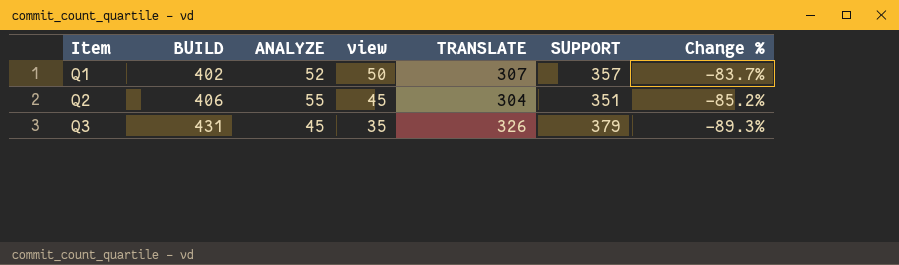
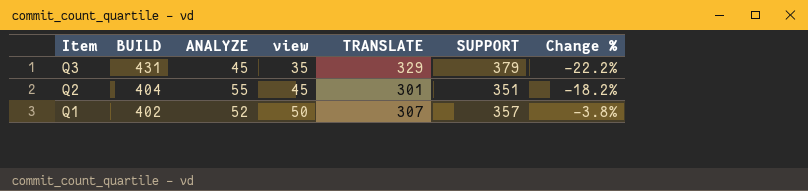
row order: Item ascending -> Item descending
column Change % | formula: ([view] - [TRANSLATE]) / [TRANSLATE] -> ([view] - [ANALYZE]) / [ANALYZE]
Q3 | TRANSLATE: 326 -> 329
Q2 | BUILD: 406 -> 404
Q2 | TRANSLATE: 304 -> 301

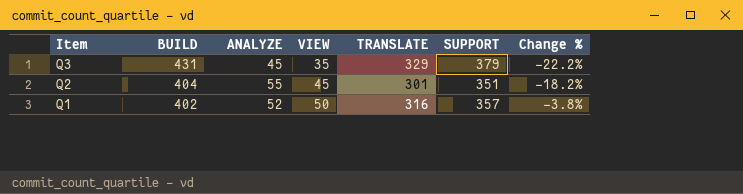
column name: view -> VIEW
Q1 | TRANSLATE: 307 -> 316

